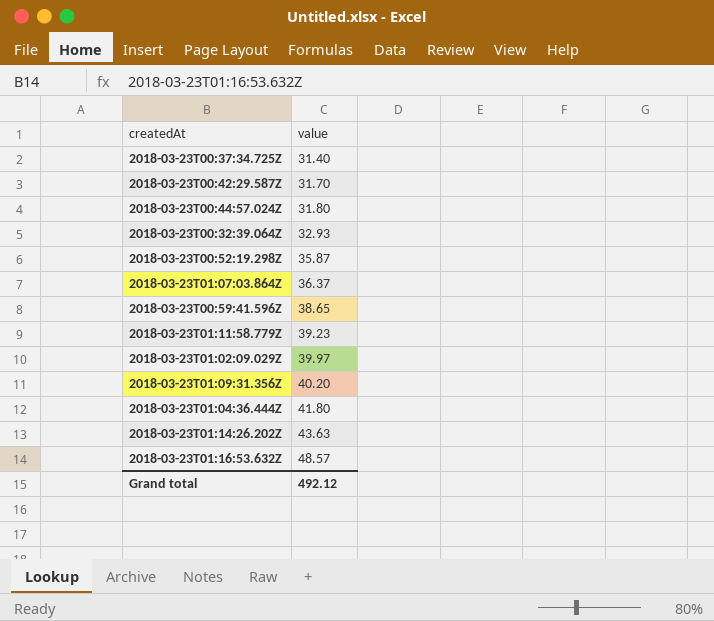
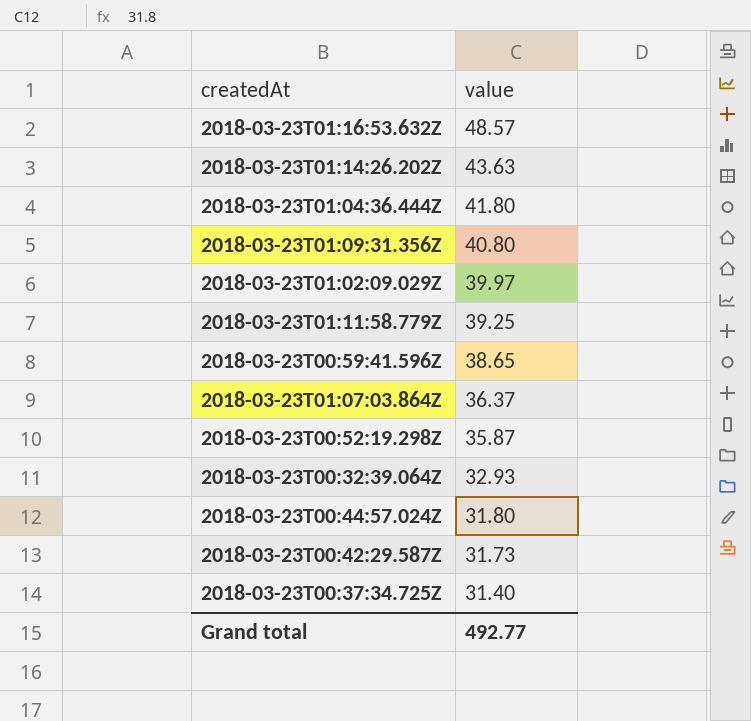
row order: value ascending -> value descending
2018-03-23T01:09:31.356Z | value: 40.20 -> 40.80
2018-03-23T01:11:58.779Z | value: 39.23 -> 39.25
2018-03-23T00:42:29.587Z | value: 31.70 -> 31.73
Grand total | value: 492.12 -> 492.77

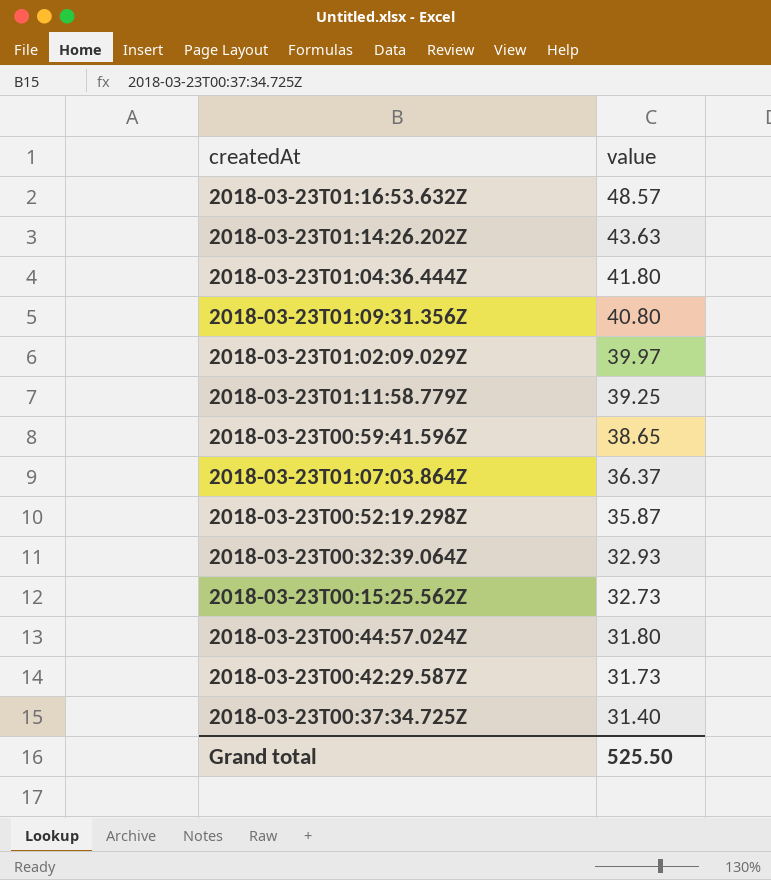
row 2018-03-23T00:15:25.562Z: none -> 32.73
Grand total | value: 492.77 -> 525.50

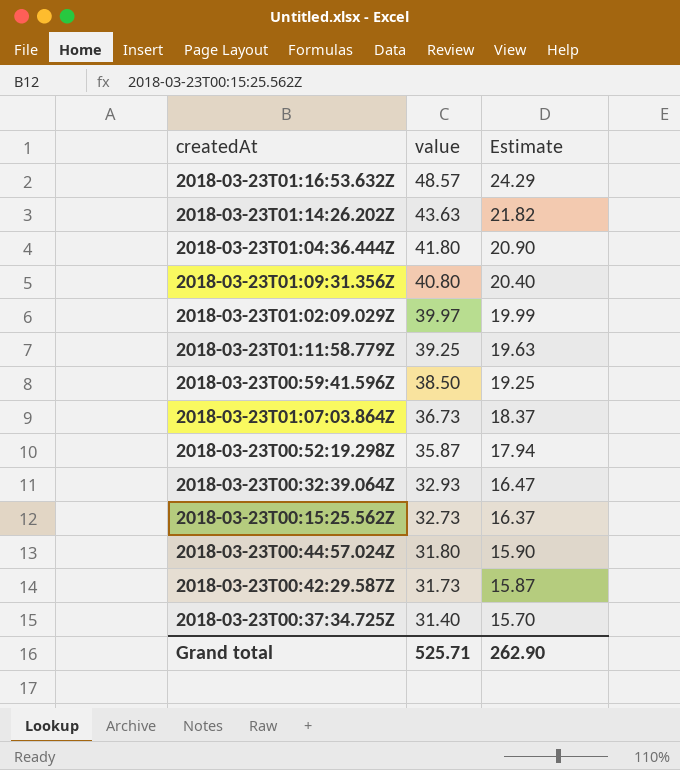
column Estimate | formula: none -> [value] * 0.5
2018-03-23T00:59:41.596Z | value: 38.65 -> 38.50
2018-03-23T01:07:03.864Z | value: 36.37 -> 36.73
Grand total | value: 525.50 -> 525.71

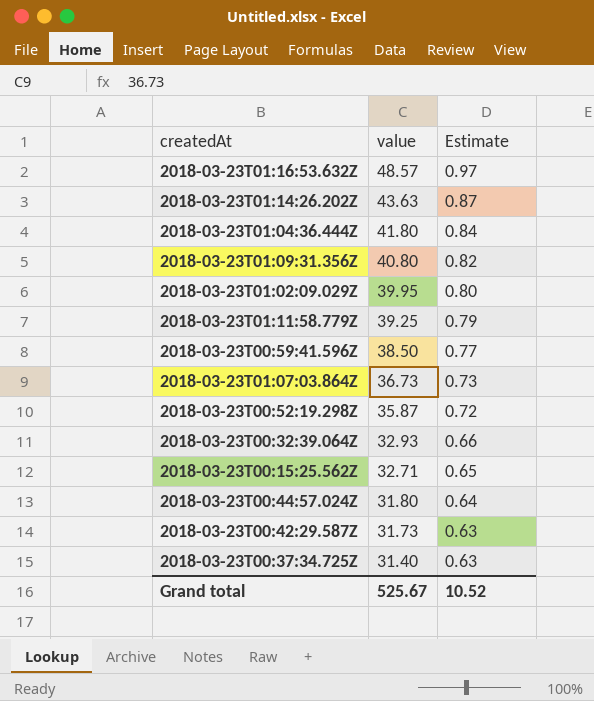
column Estimate | formula: [value] * 0.5 -> [value] * 0.02
2018-03-23T01:02:09.029Z | value: 39.97 -> 39.95
2018-03-23T00:15:25.562Z | value: 32.73 -> 32.71
Grand total | value: 525.71 -> 525.67
Grand total | Estimate: 262.90 -> 10.52

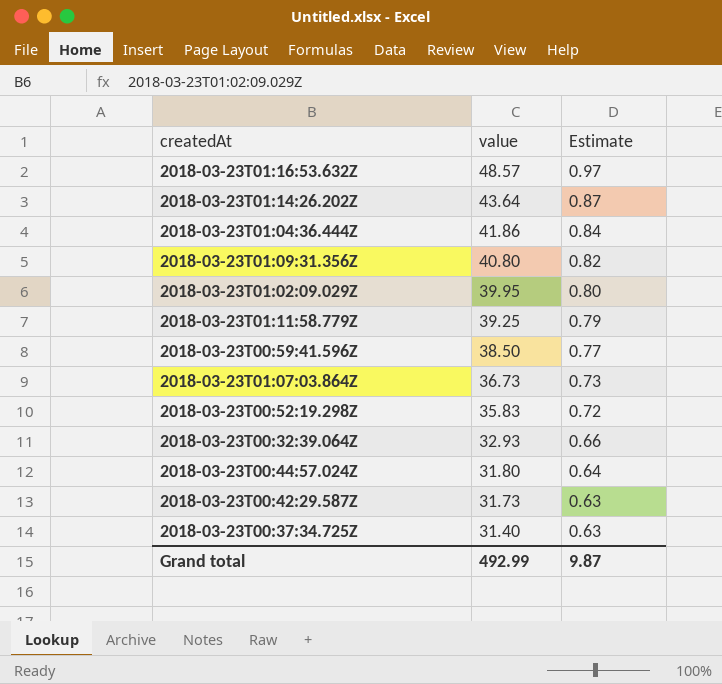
row 2018-03-23T00:15:25.562Z: 32.71 | 0.65 -> none
2018-03-23T01:14:26.202Z | value: 43.63 -> 43.64
2018-03-23T01:04:36.444Z | value: 41.80 -> 41.86
2018-03-23T00:52:19.298Z | value: 35.87 -> 35.83
Grand total | value: 525.67 -> 492.99
Grand total | Estimate: 10.52 -> 9.87

